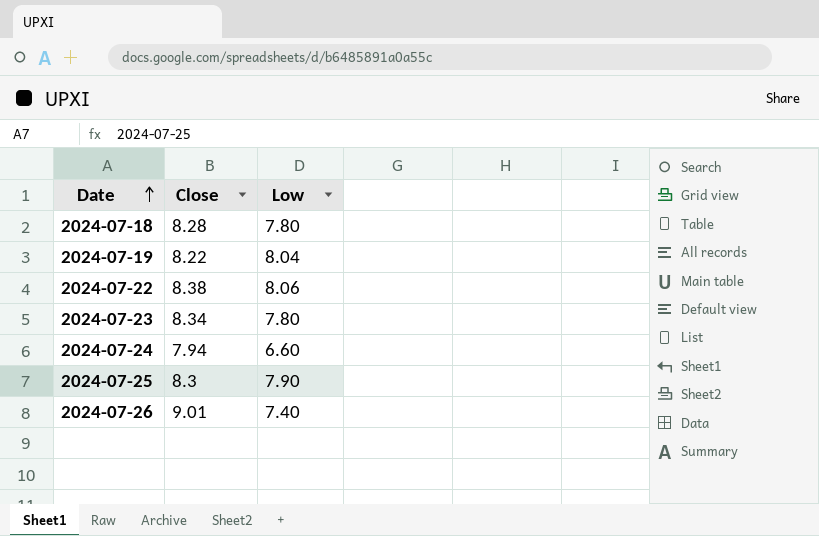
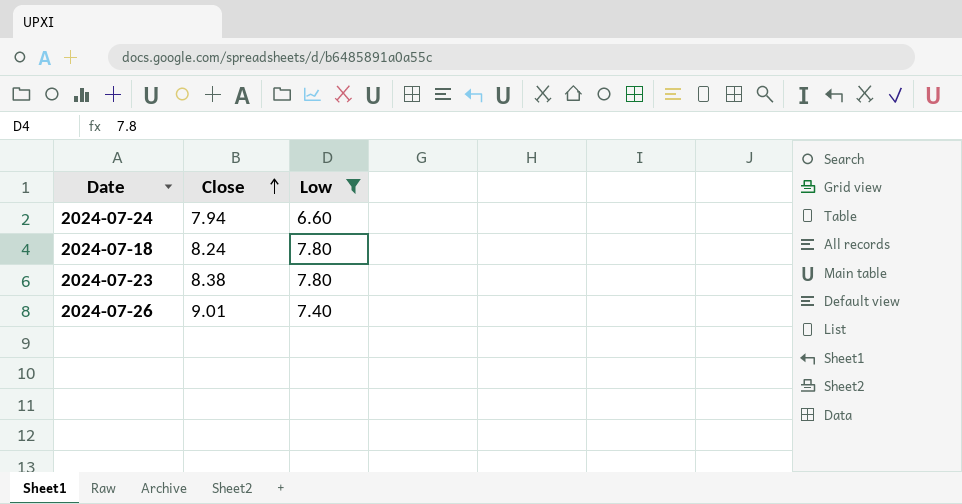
filter: none -> Low <= 7.80
row order: Date ascending -> Close ascending
2024-07-18 | Close: 8.28 -> 8.24
2024-07-23 | Close: 8.34 -> 8.38

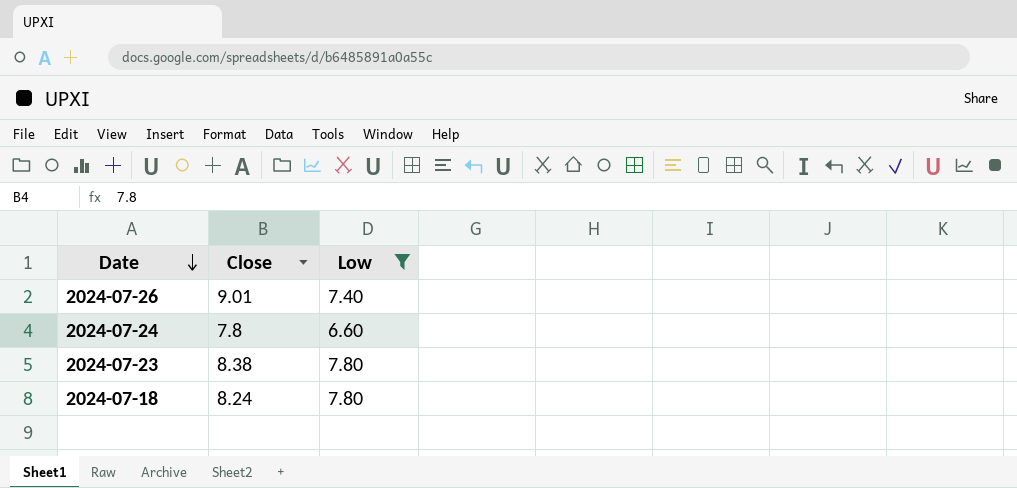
row order: Close ascending -> Date descending
2024-07-24 | Close: 7.94 -> 7.8

